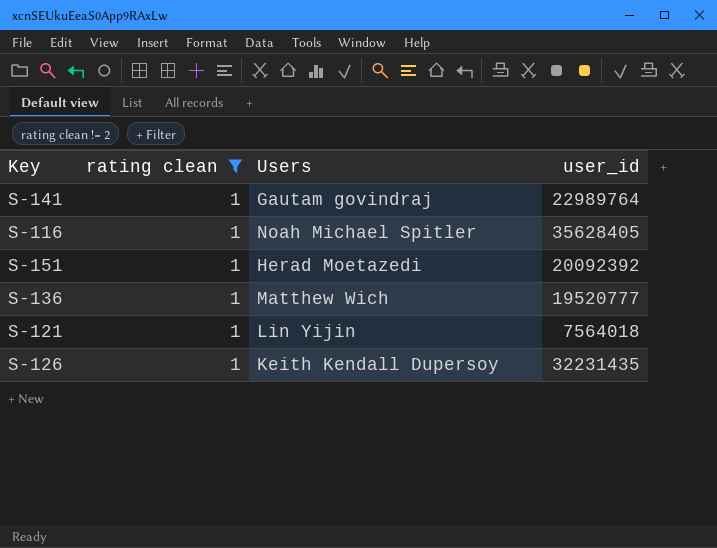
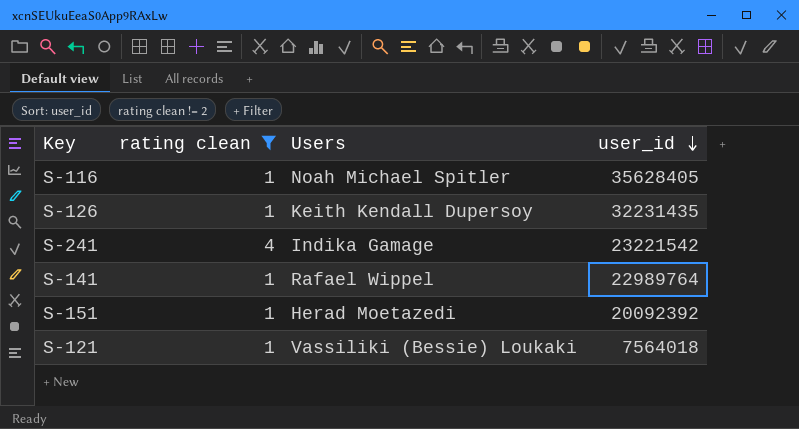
row order: none -> user_id descending
row S-136: 1 | Matthew Wich | 19520777 -> none
row S-241: none -> 4 | Indika Gamage | 23221542
S-141 | Users: Gautam govindraj -> Rafael Wippel
S-121 | Users: Lin Yijin -> Vassiliki (Bessie) Loukaki

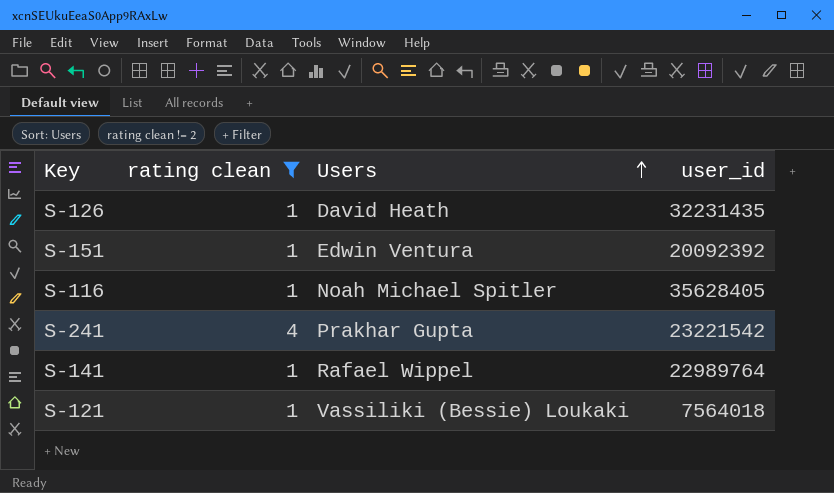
row order: user_id descending -> Users ascending
S-126 | Users: Keith Kendall Dupersoy -> David Heath
S-151 | Users: Herad Moetazedi -> Edwin Ventura
S-241 | Users: Indika Gamage -> Prakhar Gupta

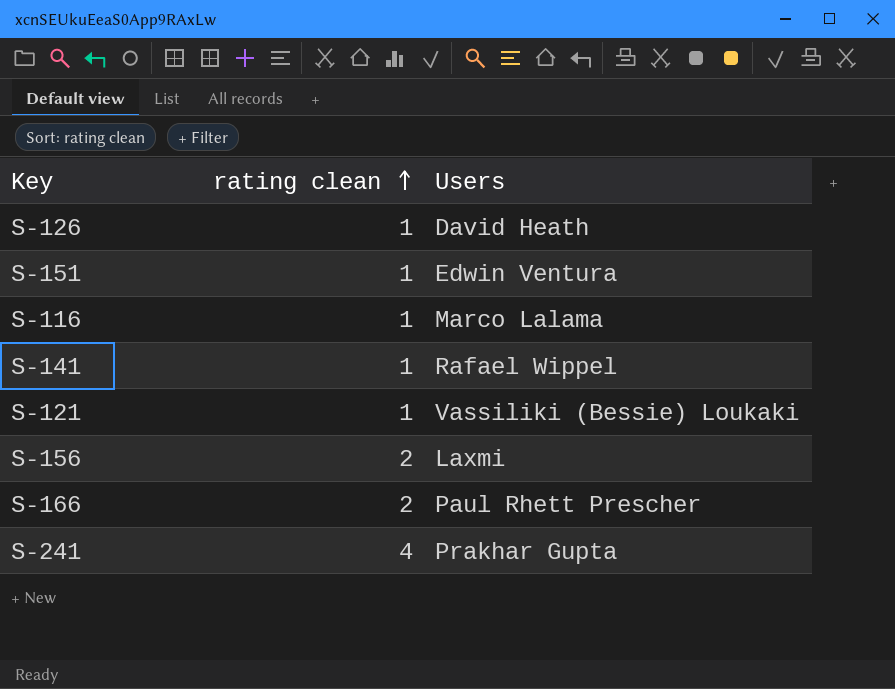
filter: rating clean != 2 -> none
row order: Users ascending -> rating clean ascending
column user_id | position: 4 -> none
S-116 | Users: Noah Michael Spitler -> Marco Lalama

